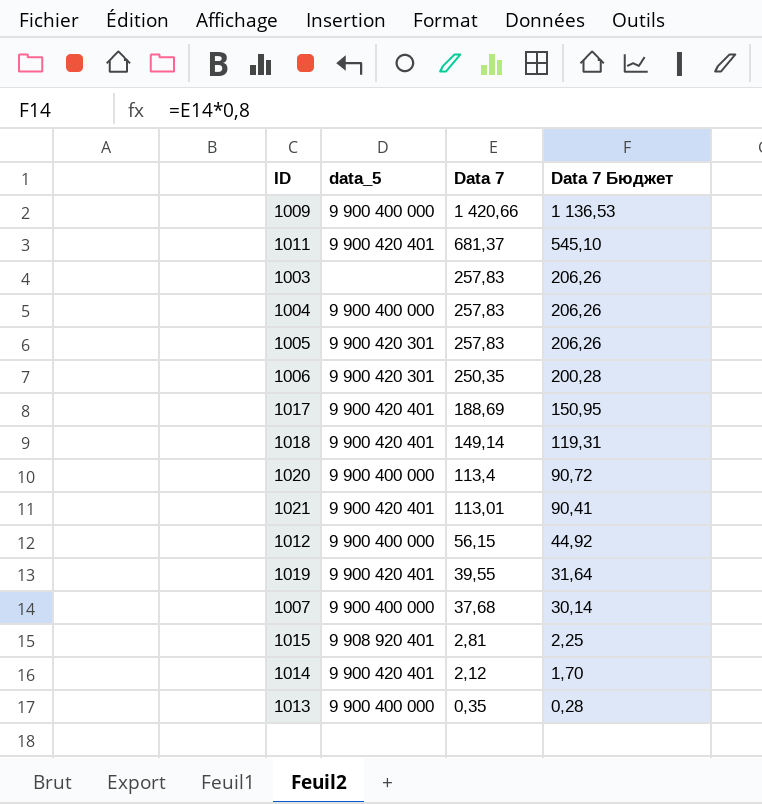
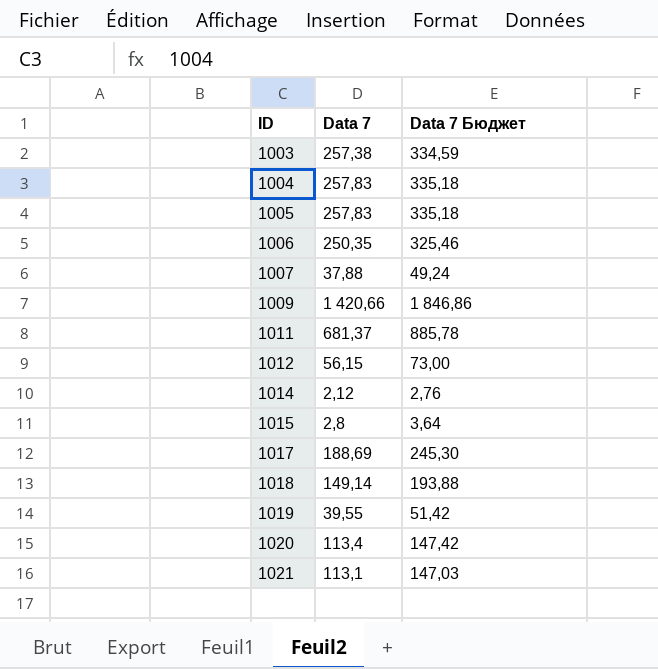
row order: Data 7 descending -> ID ascending
column data_5 | position: 2 -> none
column Data 7 Бюджет | formula: [Data 7] * 0,8 -> [Data 7] * 1,3
row 1013: 9 900 400 000 | 0,35 | 0,28 -> none
1003 | Data 7: 257,83 -> 257,38
1007 | Data 7: 37,68 -> 37,88
1015 | Data 7: 2,81 -> 2,8
1021 | Data 7: 113,01 -> 113,1

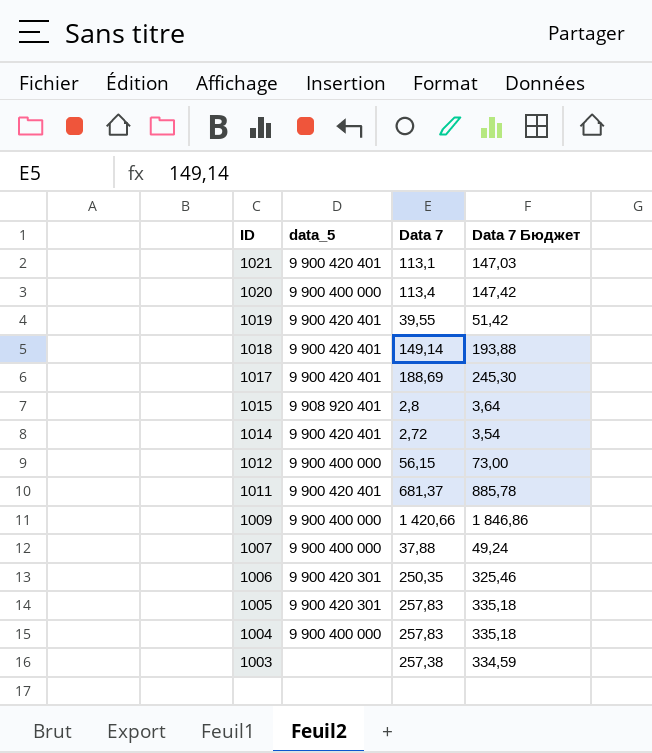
row order: ID ascending -> ID descending
column data_5 | position: none -> 2
1014 | Data 7: 2,12 -> 2,72
1014 | Data 7 Бюджет: 2,76 -> 3,54

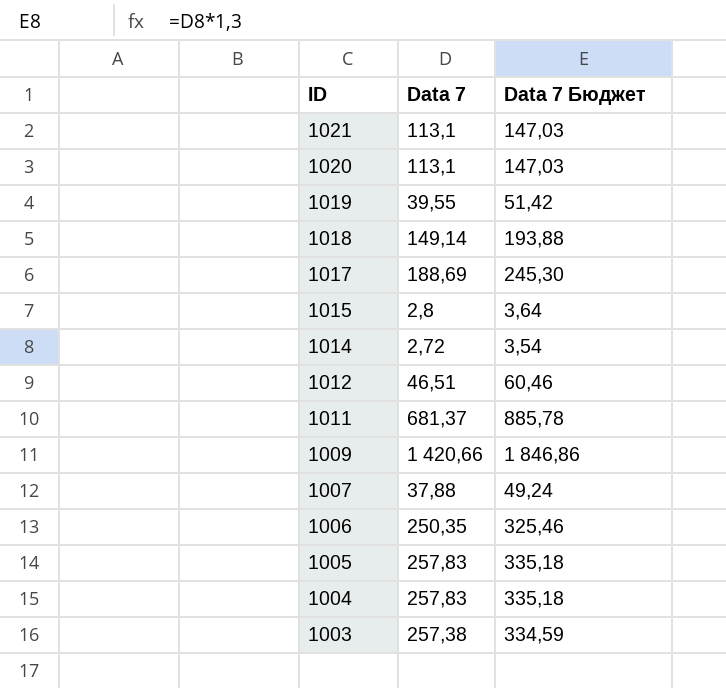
column data_5 | position: 2 -> none
1020 | Data 7: 113,4 -> 113,1
1020 | Data 7 Бюджет: 147,42 -> 147,03
1012 | Data 7: 56,15 -> 46,51
1012 | Data 7 Бюджет: 73,00 -> 60,46

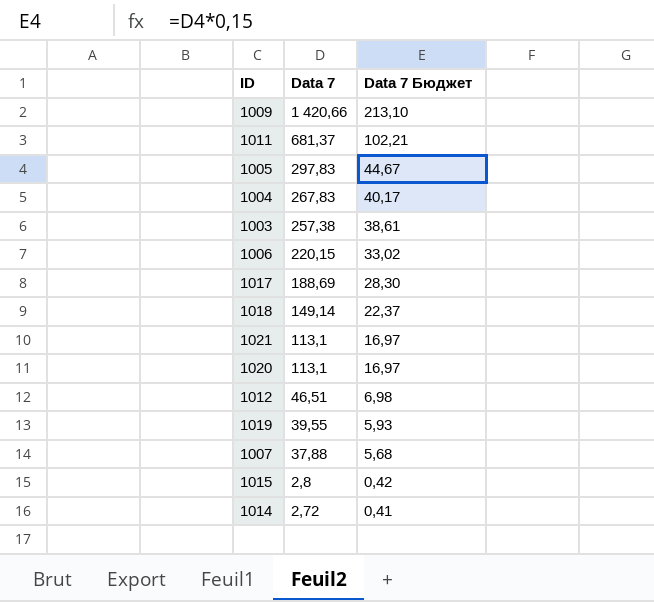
row order: ID descending -> Data 7 descending
column Data 7 Бюджет | formula: [Data 7] * 1,3 -> [Data 7] * 0,15
1005 | Data 7: 257,83 -> 297,83
1004 | Data 7: 257,83 -> 267,83
1006 | Data 7: 250,35 -> 220,15

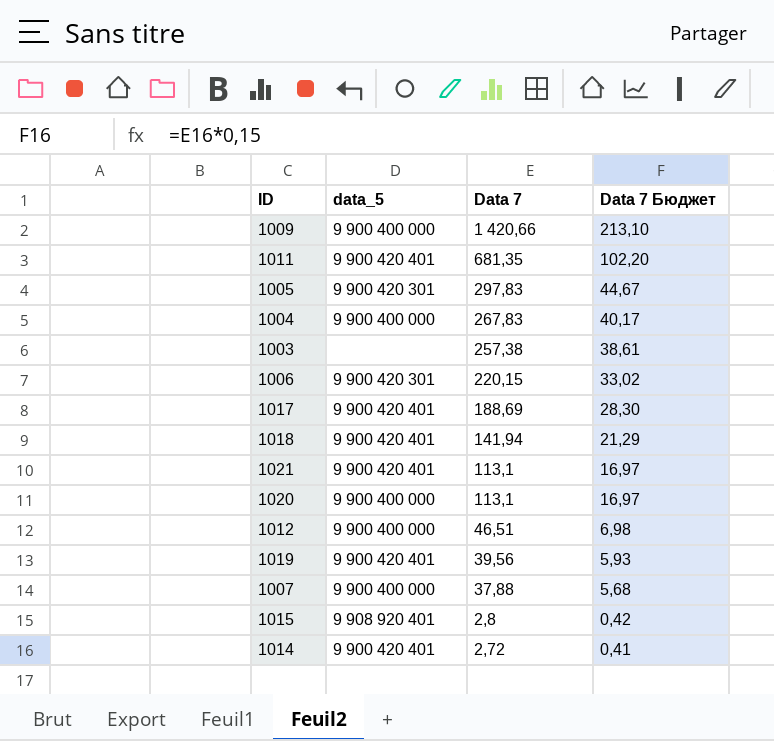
column data_5 | position: none -> 2
1011 | Data 7: 681,37 -> 681,35
1011 | Data 7 Бюджет: 102,21 -> 102,20
1018 | Data 7: 149,14 -> 141,94
1018 | Data 7 Бюджет: 22,37 -> 21,29
1019 | Data 7: 39,55 -> 39,56

